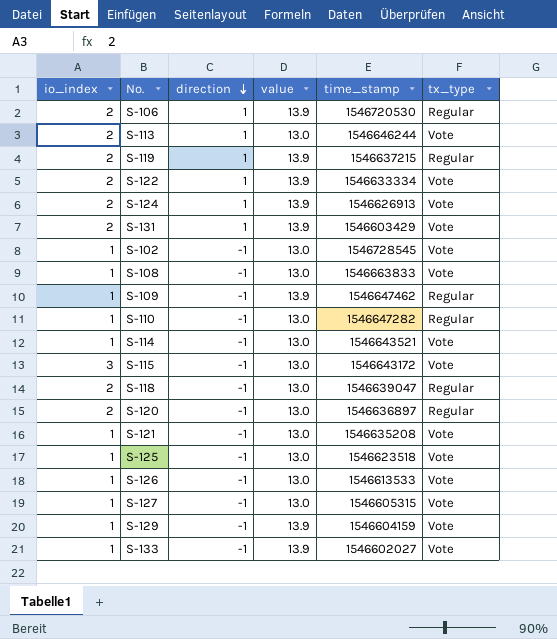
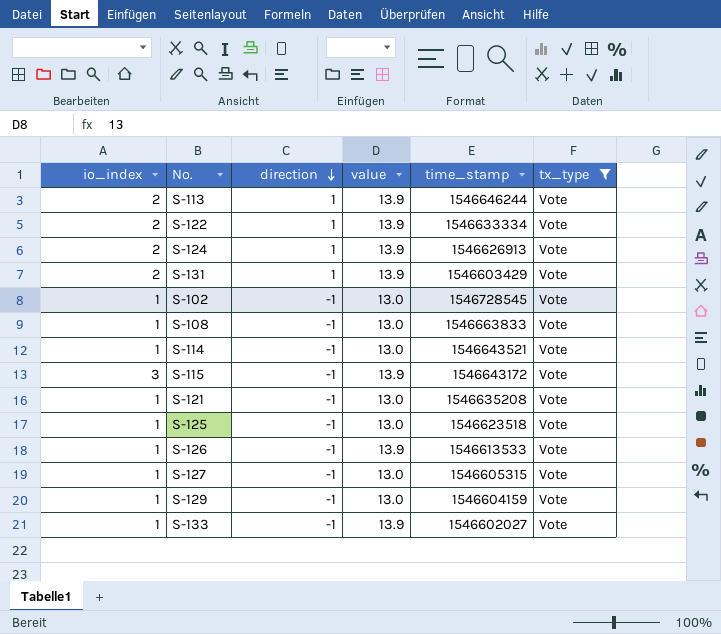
filter: none -> tx_type = Vote
S-113 | value: 13.0 -> 13.9
S-115 | value: 13.0 -> 13.9
S-126 | value: 13.0 -> 13.9
S-129 | value: 13.9 -> 13.0

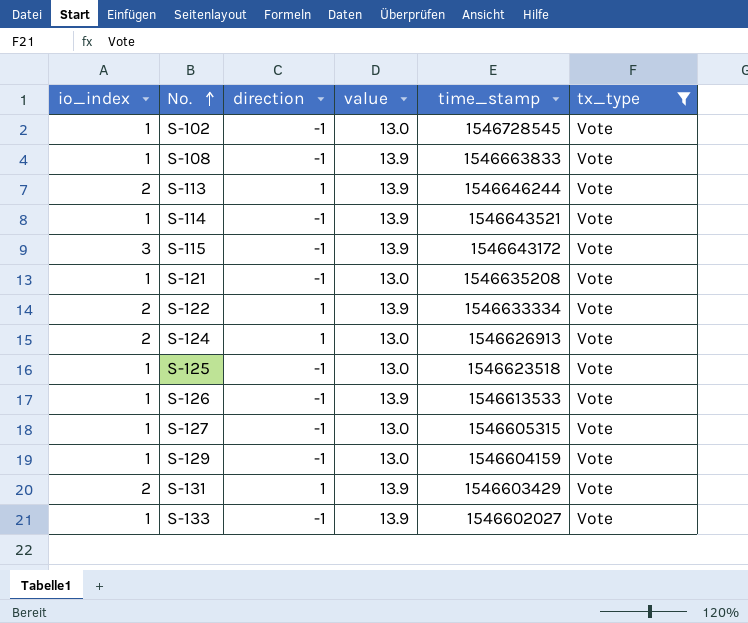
row order: direction descending -> No. ascending
S-108 | value: 13.0 -> 13.9
S-114 | value: 13.0 -> 13.9
S-124 | value: 13.9 -> 13.0

